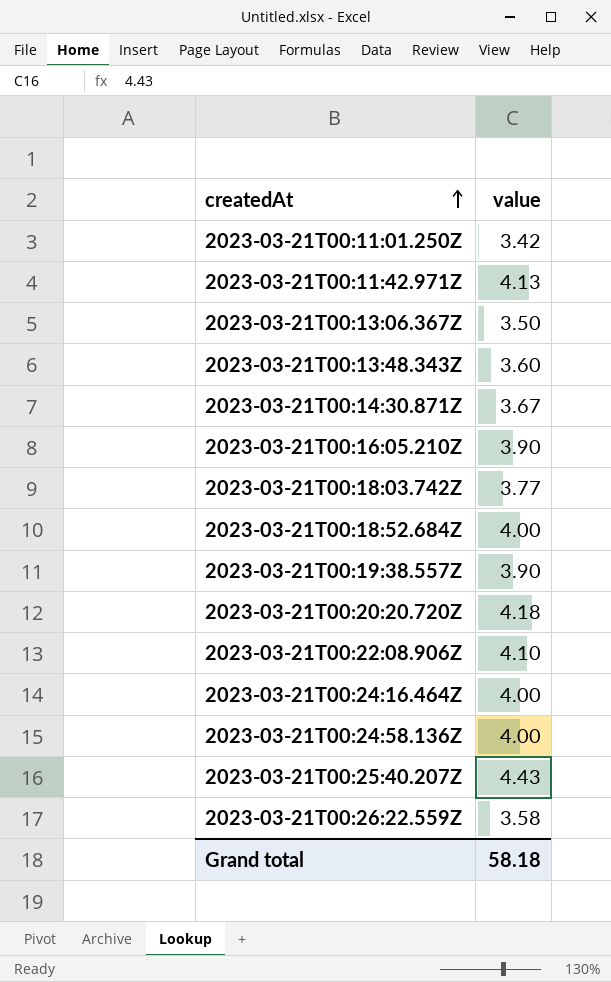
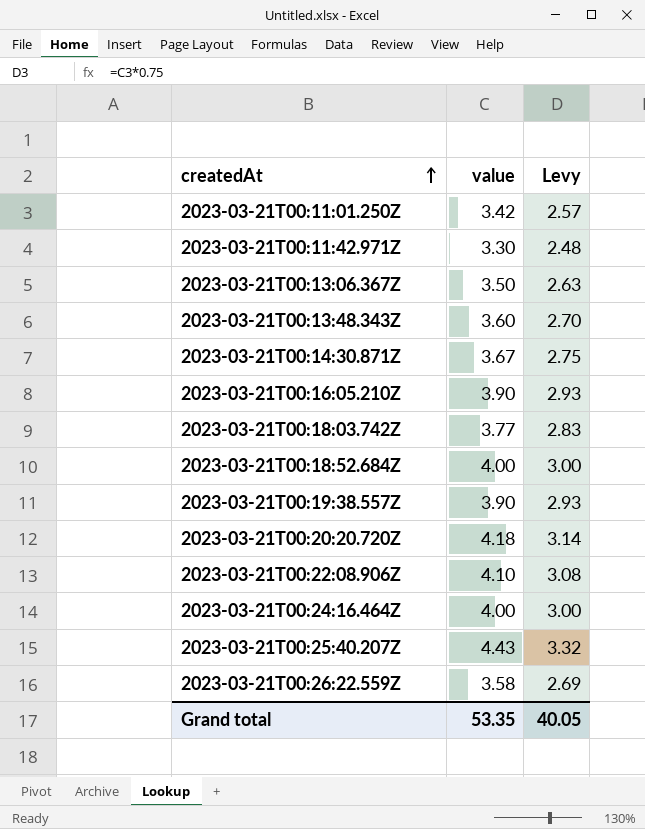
column Levy | formula: none -> [value] * 0.75
row 2023-03-21T00:24:58.136Z: 4.00 -> none
2023-03-21T00:11:42.971Z | value: 4.13 -> 3.30
Grand total | value: 58.18 -> 53.35

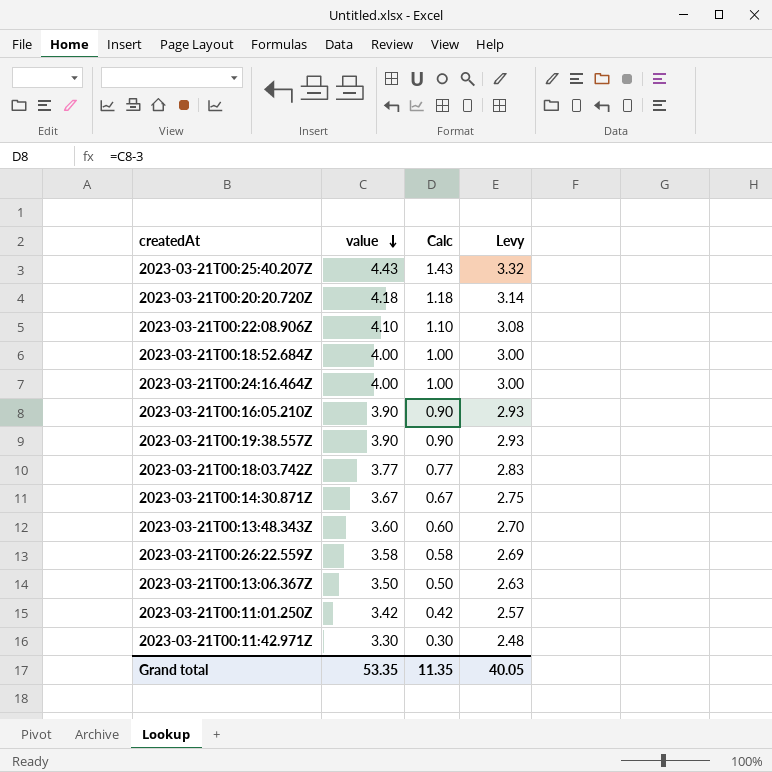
row order: createdAt ascending -> value descending
column Calc | formula: none -> [value] - 3

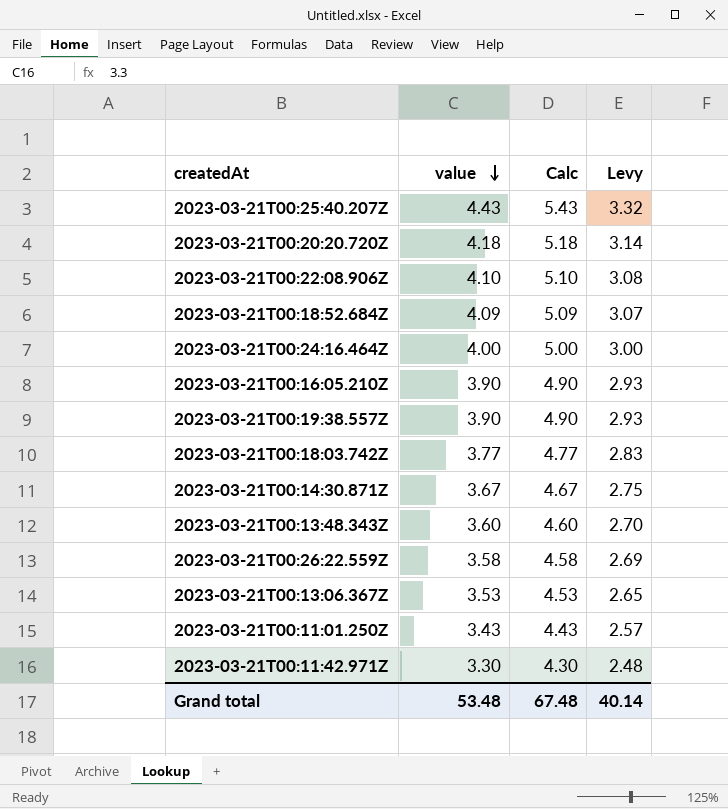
column Calc | formula: [value] - 3 -> [value] + 1
2023-03-21T00:18:52.684Z | value: 4.00 -> 4.09
2023-03-21T00:18:52.684Z | Levy: 3.00 -> 3.07
2023-03-21T00:13:06.367Z | value: 3.50 -> 3.53
2023-03-21T00:13:06.367Z | Levy: 2.63 -> 2.65
2023-03-21T00:11:01.250Z | value: 3.42 -> 3.43
Grand total | value: 53.35 -> 53.48
Grand total | Calc: 11.35 -> 67.48
Grand total | Levy: 40.05 -> 40.14

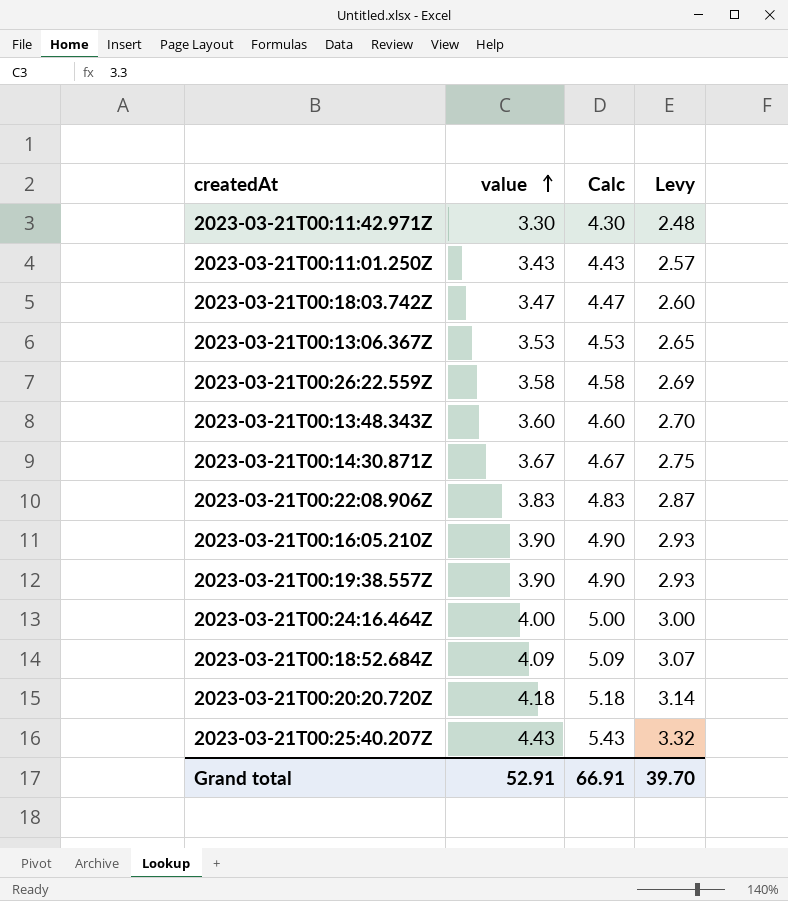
row order: value descending -> value ascending
2023-03-21T00:18:03.742Z | value: 3.77 -> 3.47
2023-03-21T00:18:03.742Z | Calc: 4.77 -> 4.47
2023-03-21T00:18:03.742Z | Levy: 2.83 -> 2.60
2023-03-21T00:22:08.906Z | value: 4.10 -> 3.83
2023-03-21T00:22:08.906Z | Calc: 5.10 -> 4.83
2023-03-21T00:22:08.906Z | Levy: 3.08 -> 2.87
Grand total | value: 53.48 -> 52.91
Grand total | Calc: 67.48 -> 66.91
Grand total | Levy: 40.14 -> 39.70

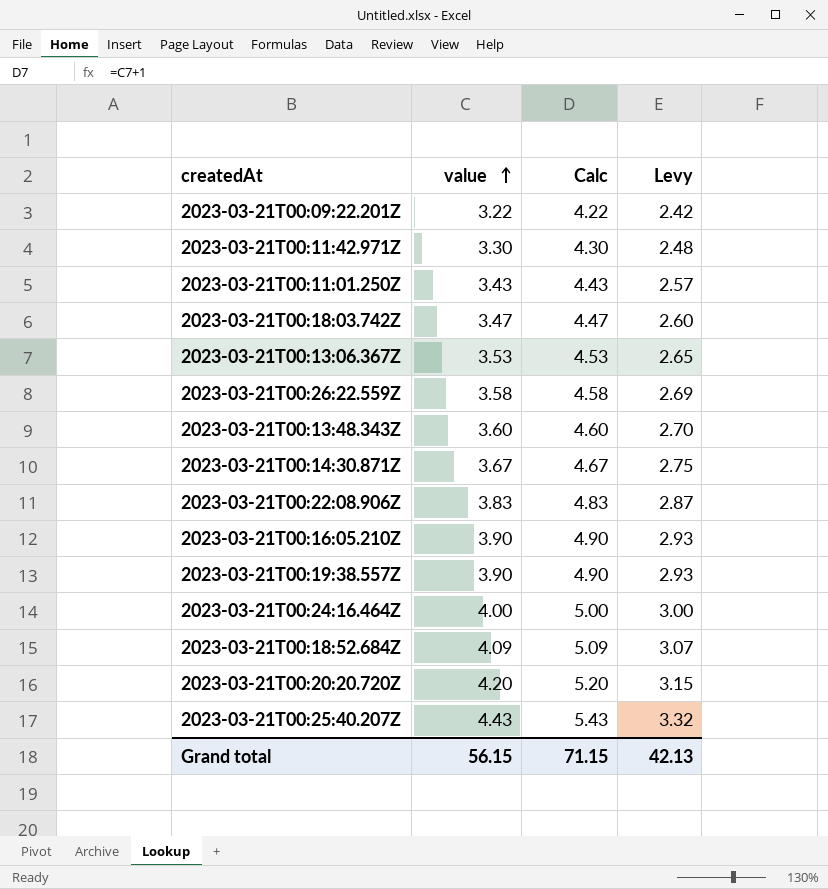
row 2023-03-21T00:09:22.201Z: none -> 3.22 | 4.22 | 2.42
2023-03-21T00:20:20.720Z | value: 4.18 -> 4.20
2023-03-21T00:20:20.720Z | Calc: 5.18 -> 5.20
2023-03-21T00:20:20.720Z | Levy: 3.14 -> 3.15
Grand total | value: 52.91 -> 56.15
Grand total | Calc: 66.91 -> 71.15
Grand total | Levy: 39.70 -> 42.13

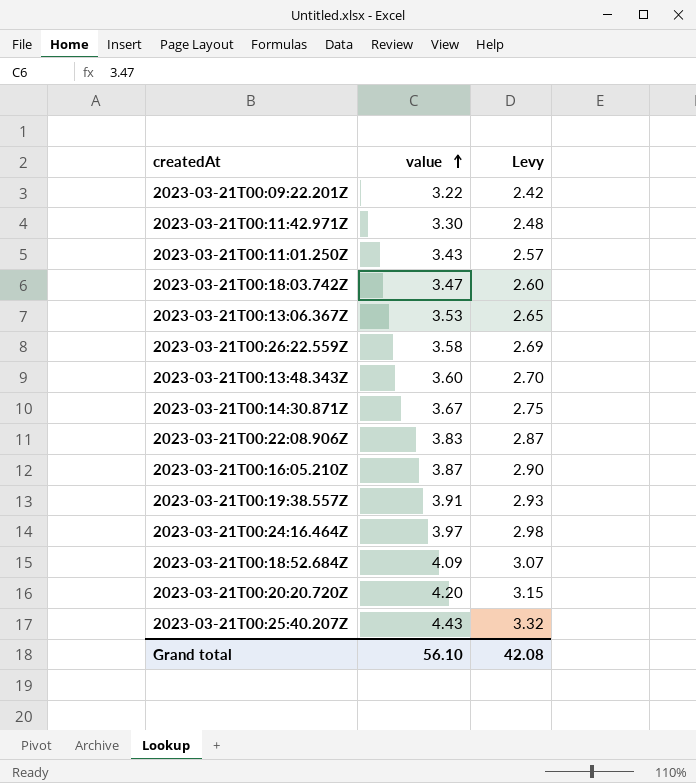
column Calc | formula: [value] + 1 -> none
2023-03-21T00:16:05.210Z | value: 3.90 -> 3.87
2023-03-21T00:16:05.210Z | Levy: 2.93 -> 2.90
2023-03-21T00:19:38.557Z | value: 3.90 -> 3.91
2023-03-21T00:24:16.464Z | value: 4.00 -> 3.97
2023-03-21T00:24:16.464Z | Levy: 3.00 -> 2.98
Grand total | value: 56.15 -> 56.10
Grand total | Levy: 42.13 -> 42.08

